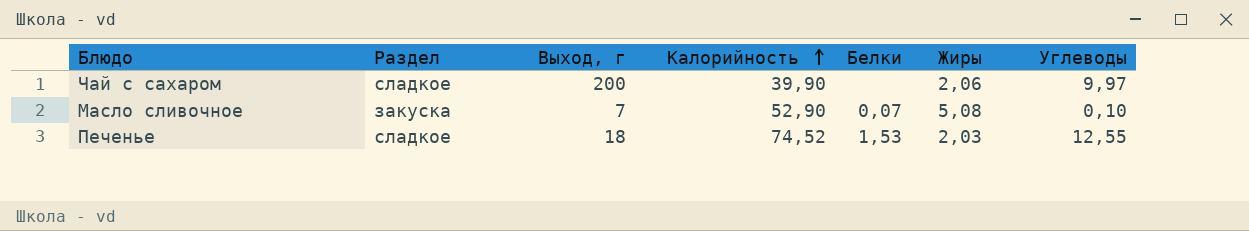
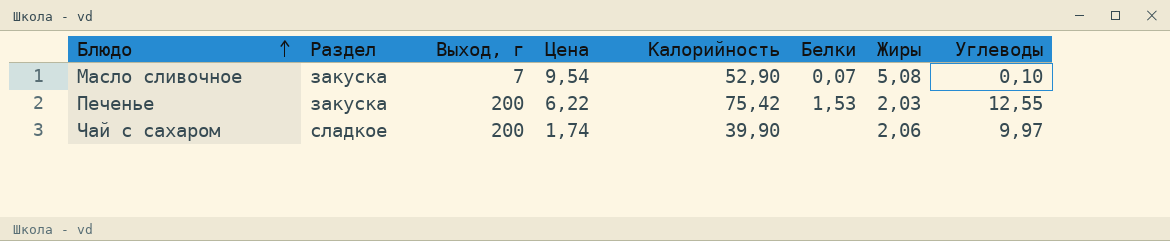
row order: Калорийность ascending -> Блюдо ascending
column Цена | position: none -> 4
Печенье | Раздел: сладкое -> закуска
Печенье | Выход, г: 18 -> 200
Печенье | Калорийность: 74,52 -> 75,42

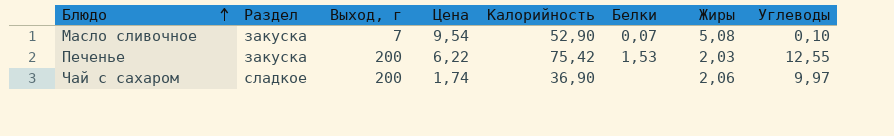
Чай с сахаром | Калорийность: 39,90 -> 36,90

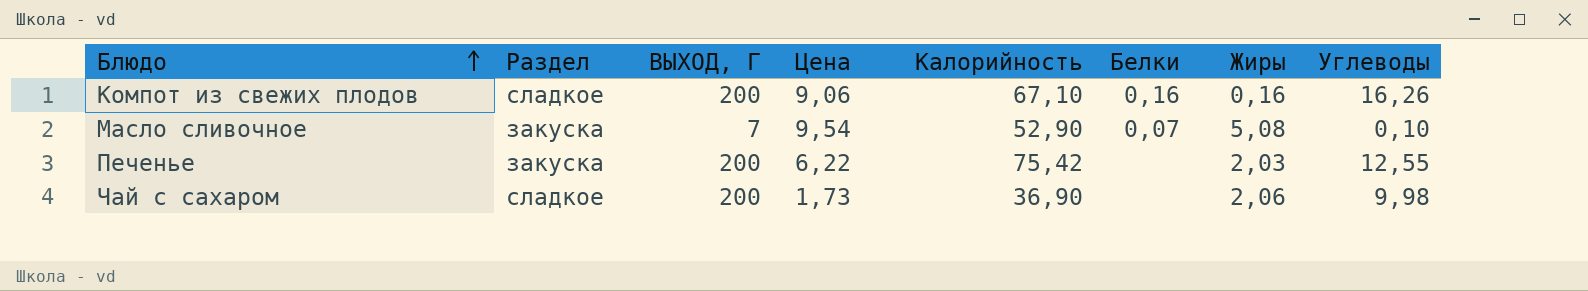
column name: Выход, г -> ВЫХОД, Г
row Компот из свежих плодов: none -> сладкое | 200 | 9,06 | 67,10 | 0,16 | 0,16 | 16,26
Печенье | Белки: 1,53 -> none
Чай с сахаром | Цена: 1,74 -> 1,73
Чай с сахаром | Углеводы: 9,97 -> 9,98

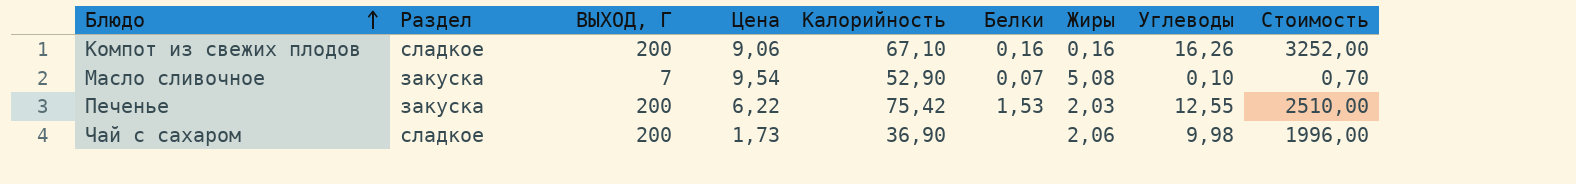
column Стоимость | formula: none -> [ВЫХОД, Г] * [Углеводы]
Печенье | Белки: none -> 1,53

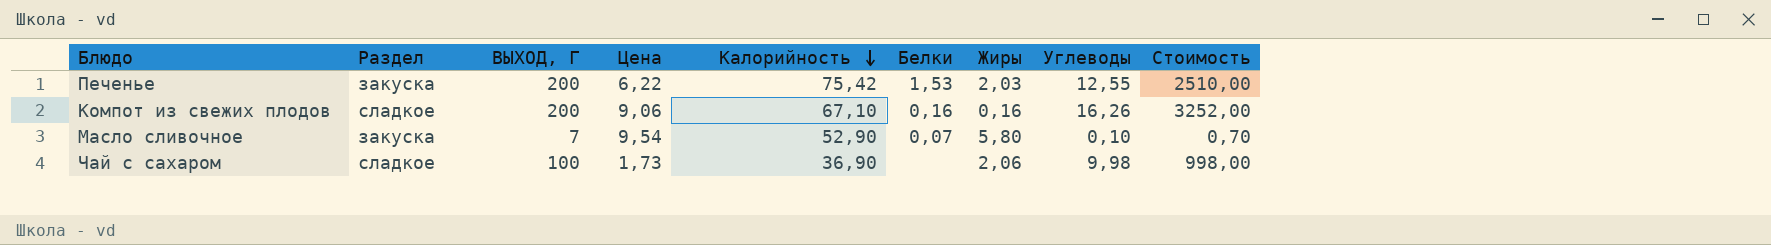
row order: Блюдо ascending -> Калорийность descending
Масло сливочное | Жиры: 5,08 -> 5,80
Чай с сахаром | ВЫХОД, Г: 200 -> 100
Чай с сахаром | Стоимость: 1996,00 -> 998,00

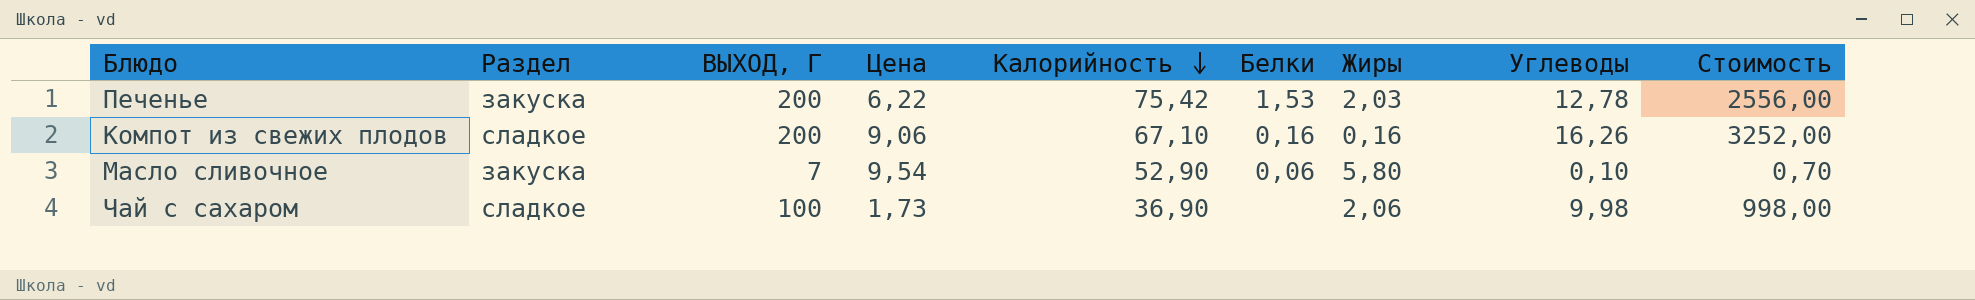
Печенье | Углеводы: 12,55 -> 12,78
Печенье | Стоимость: 2510,00 -> 2556,00
Масло сливочное | Белки: 0,07 -> 0,06

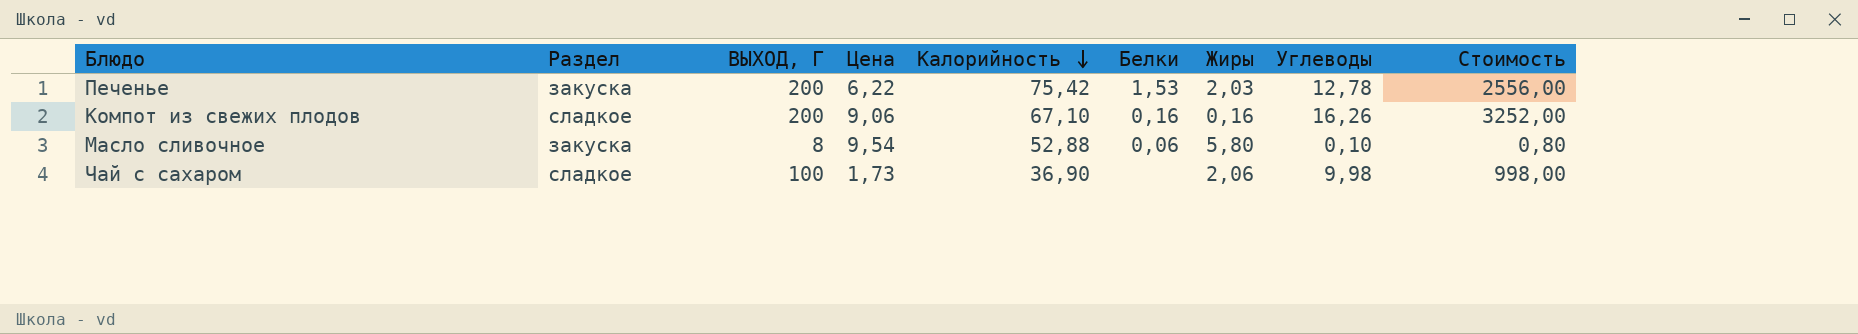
Масло сливочное | ВЫХОД, Г: 7 -> 8
Масло сливочное | Калорийность: 52,90 -> 52,88
Масло сливочное | Стоимость: 0,70 -> 0,80

